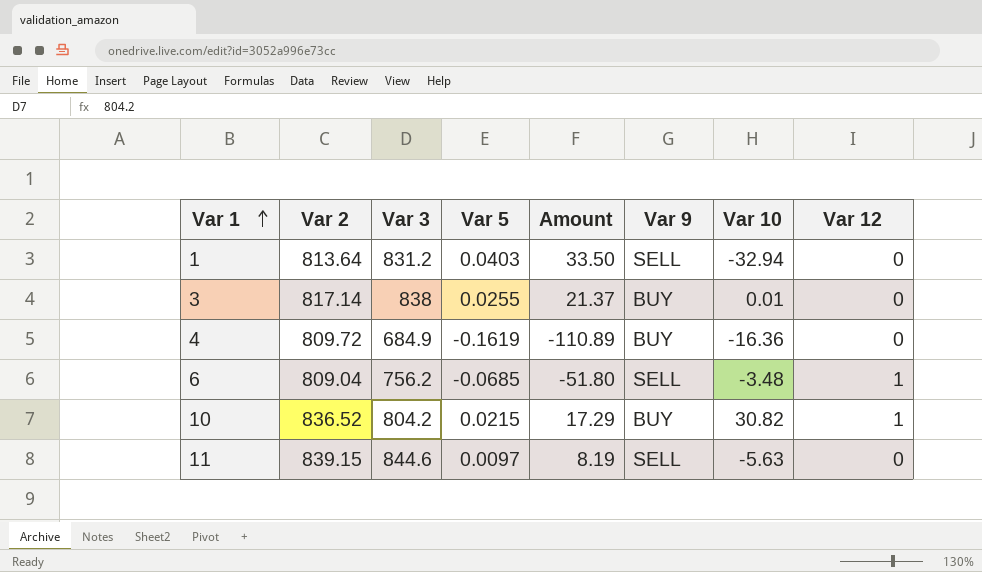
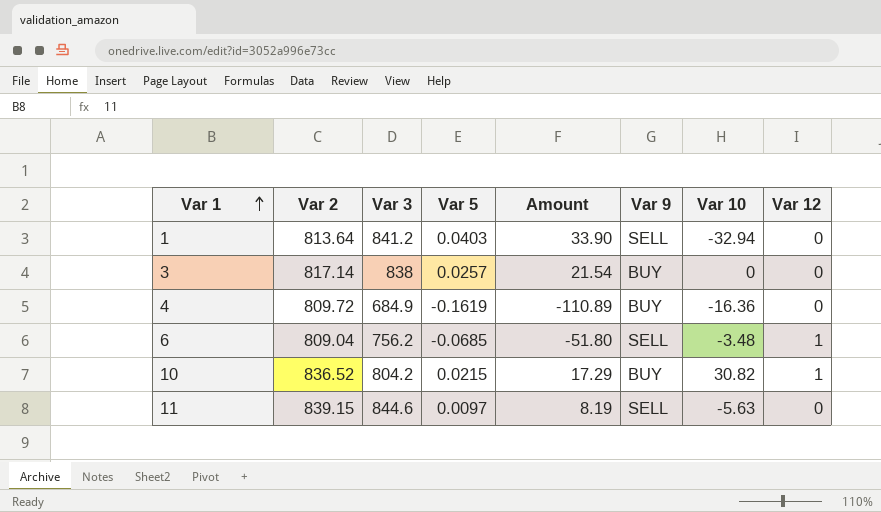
1 | Var 3: 831.2 -> 841.2
1 | Amount: 33.50 -> 33.90
3 | Var 5: 0.0255 -> 0.0257
3 | Amount: 21.37 -> 21.54
3 | Var 10: 0.01 -> 0

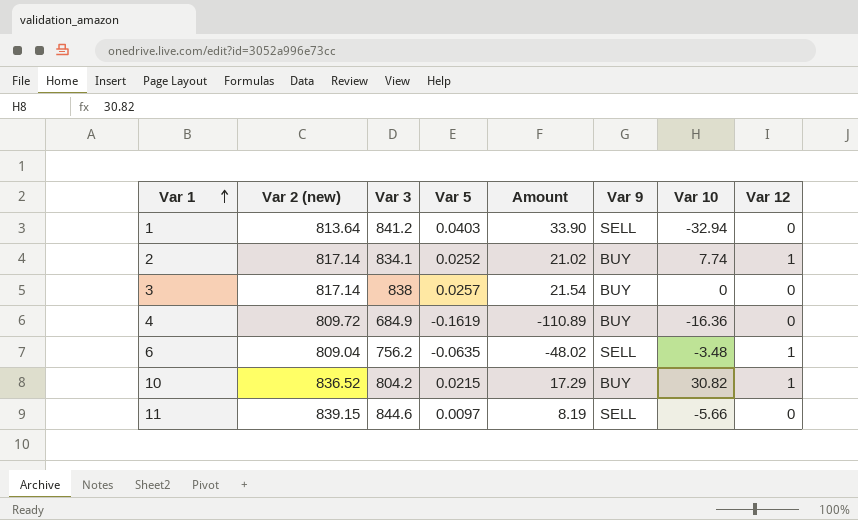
column name: Var 2 -> Var 2 (new)
row 2: none -> 817.14 | 834.1 | 0.0252 | 21.02 | BUY | 7.74 | 1
6 | Var 5: -0.0685 -> -0.0635
6 | Amount: -51.80 -> -48.02
11 | Var 10: -5.63 -> -5.66

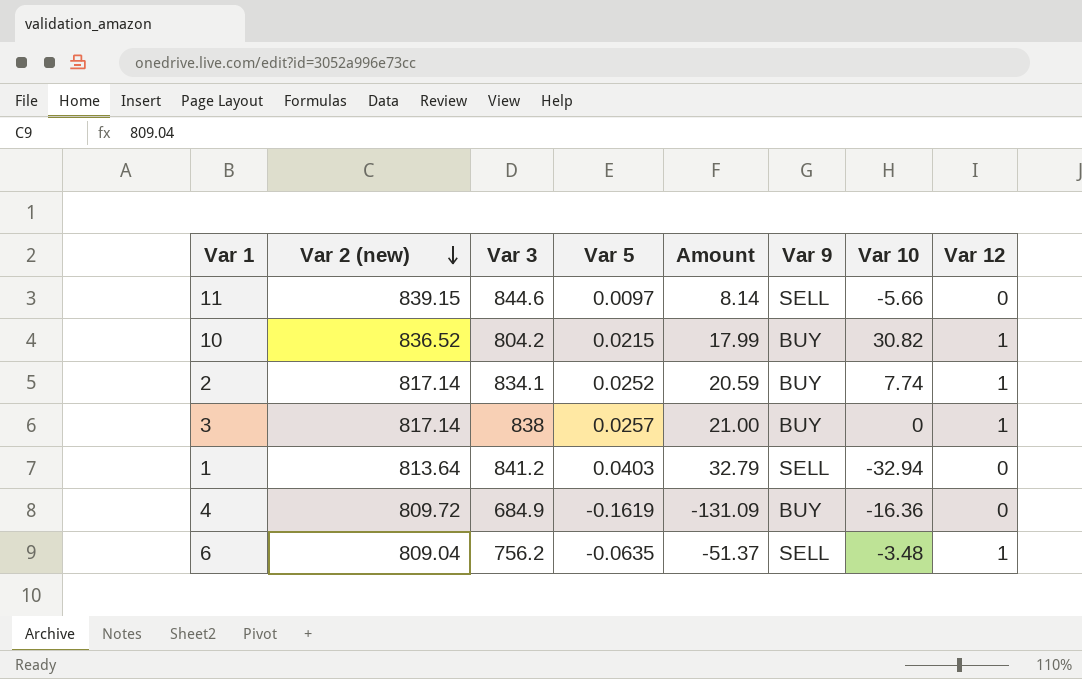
row order: Var 1 ascending -> Var 2 (new) descending
column Amount | formula: [Var 3] * [Var 5] -> [Var 2 (new)] * [Var 5]
3 | Var 12: 0 -> 1

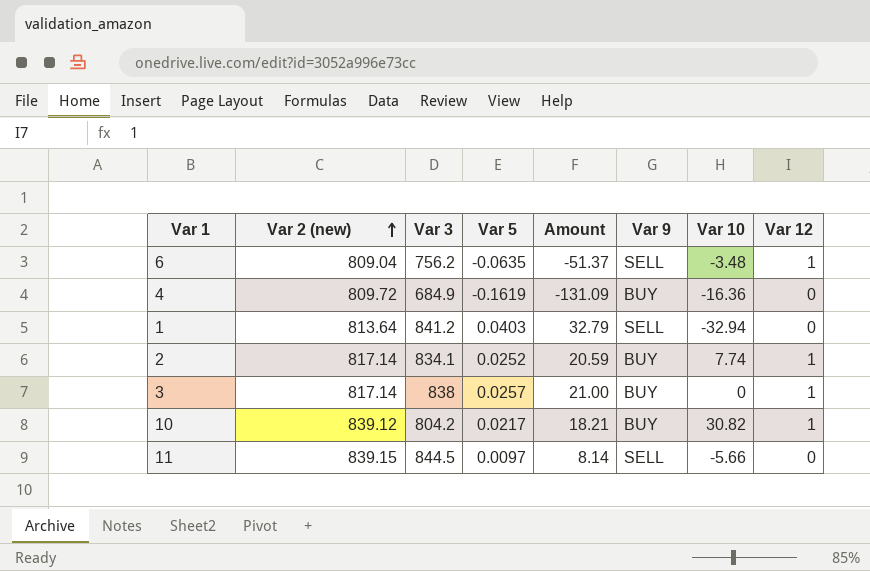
row order: Var 2 (new) descending -> Var 2 (new) ascending
10 | Var 2 (new): 836.52 -> 839.12
10 | Var 5: 0.0215 -> 0.0217
10 | Amount: 17.99 -> 18.21
11 | Var 3: 844.6 -> 844.5

